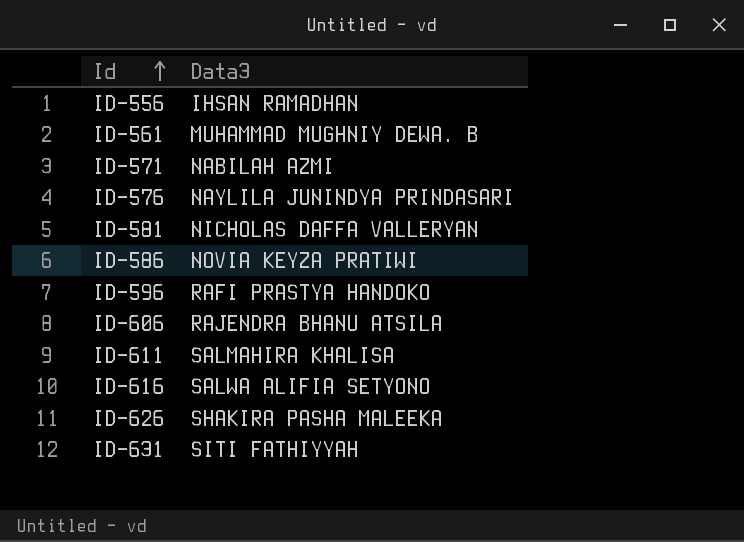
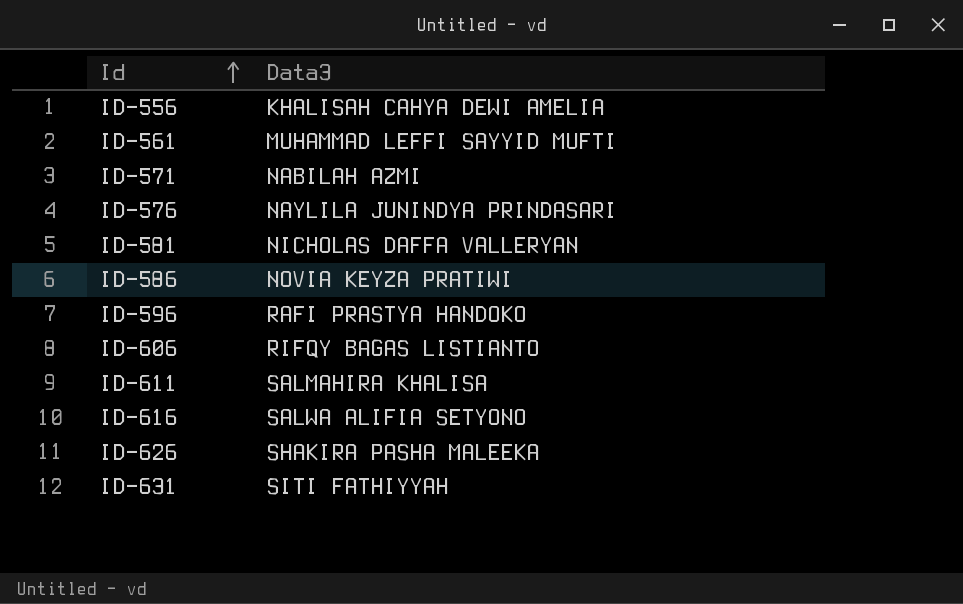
ID-556 | Data3: IHSAN RAMADHAN -> KHALISAH CAHYA DEWI AMELIA
ID-561 | Data3: MUHAMMAD MUGHNIY DEWA. B -> MUHAMMAD LEFFI SAYYID MUFTI
ID-606 | Data3: RAJENDRA BHANU ATSILA -> RIFQY BAGAS LISTIANTO

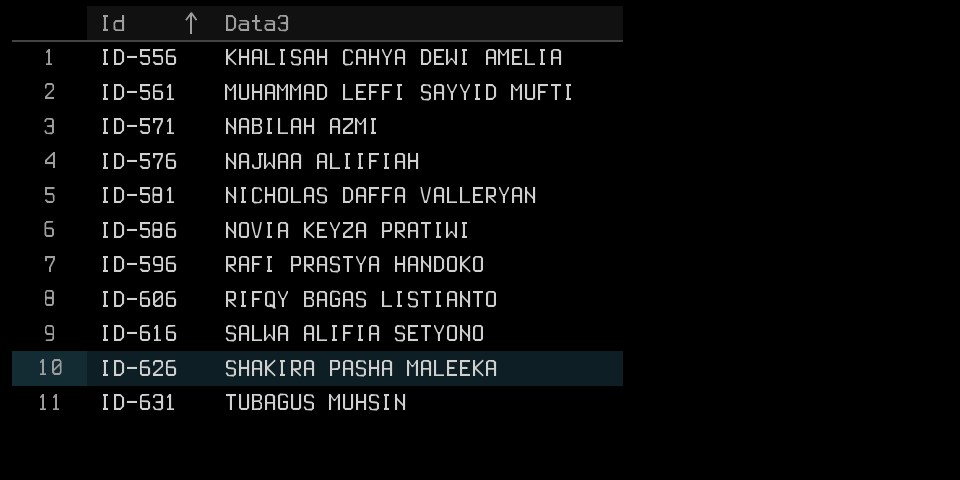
row ID-611: SALMAHIRA KHALISA -> none
ID-576 | Data3: NAYLILA JUNINDYA PRINDASARI -> NAJWAA ALIIFIAH
ID-631 | Data3: SITI FATHIYYAH -> TUBAGUS MUHSIN

